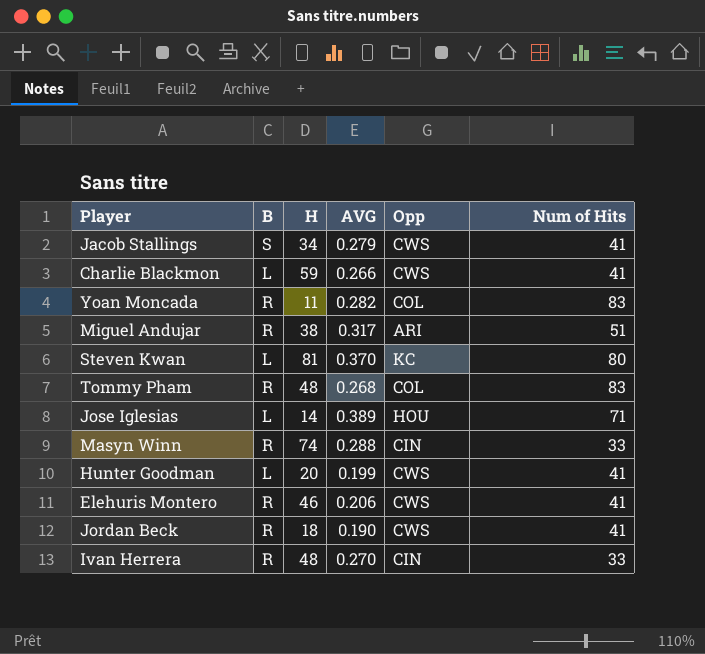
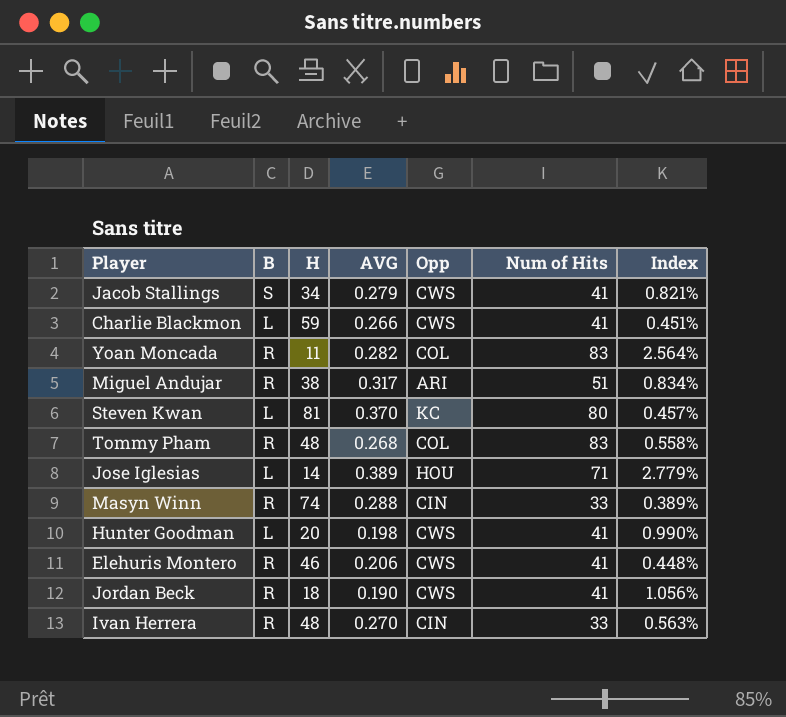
column Index | formula: none -> [AVG] / [H]
Hunter Goodman | AVG: 0.199 -> 0.198

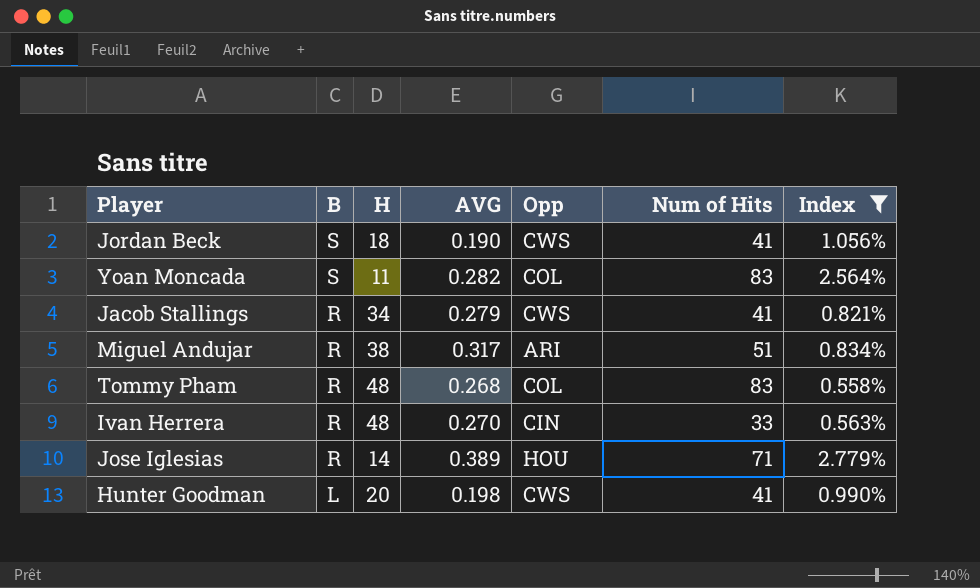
filter: none -> Index >= 0.558%
row order: none -> B descending
Jordan Beck | B: R -> S
Yoan Moncada | B: R -> S
Jacob Stallings | B: S -> R
Jose Iglesias | B: L -> R

